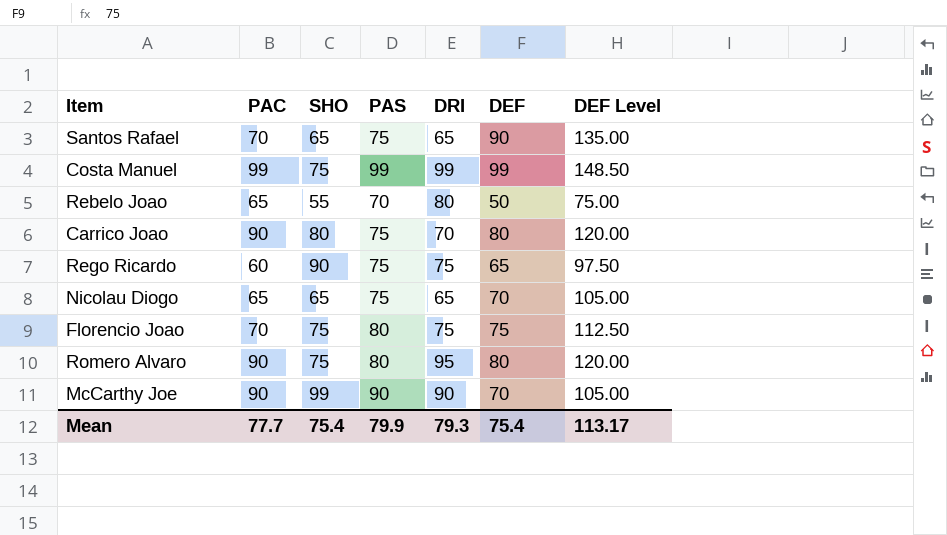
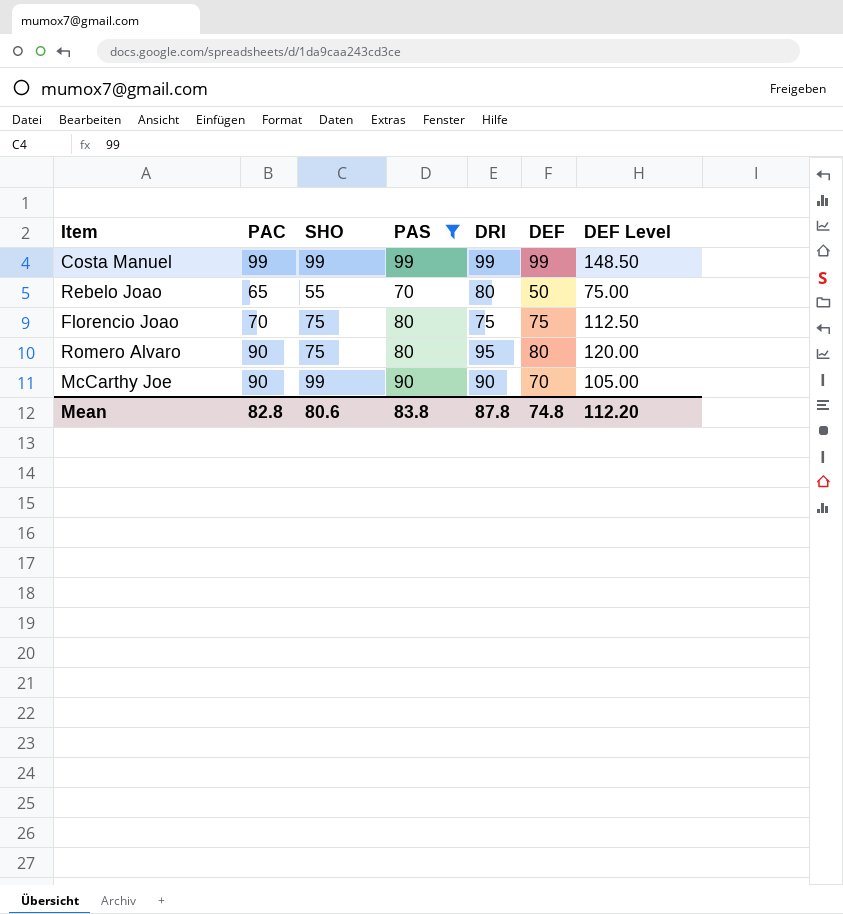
filter: none -> PAS != 75
Costa Manuel | SHO: 75 -> 99
Mean | PAC: 77.7 -> 82.8
Mean | SHO: 75.4 -> 80.6
Mean | PAS: 79.9 -> 83.8
Mean | DRI: 79.3 -> 87.8
Mean | DEF: 75.4 -> 74.8
Mean | DEF Level: 113.17 -> 112.20

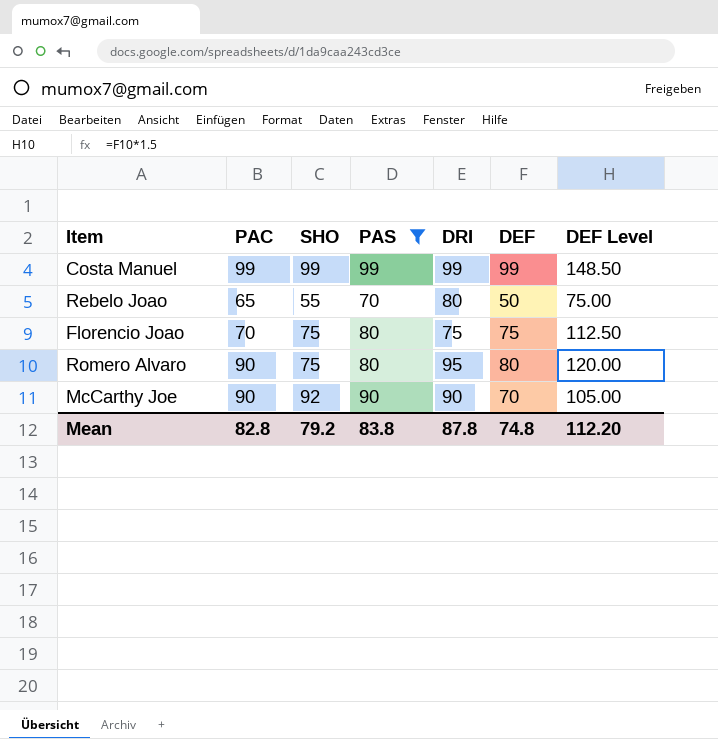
McCarthy Joe | SHO: 99 -> 92
Mean | SHO: 80.6 -> 79.2

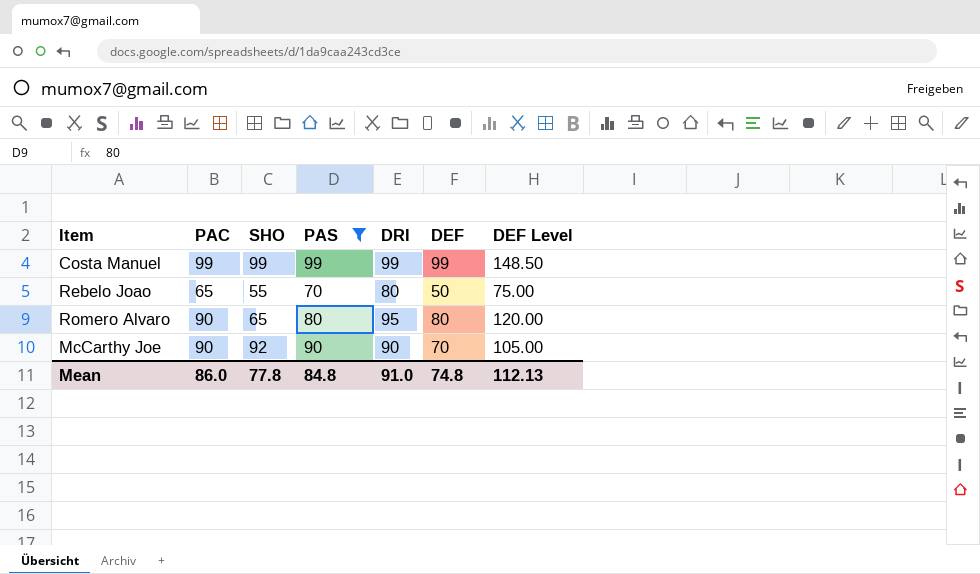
row Florencio Joao: 70 | 75 | 80 | 75 | 75 | 112.50 -> none
Romero Alvaro | SHO: 75 -> 65
Mean | PAC: 82.8 -> 86.0
Mean | SHO: 79.2 -> 77.8
Mean | PAS: 83.8 -> 84.8
Mean | DRI: 87.8 -> 91.0
Mean | DEF Level: 112.20 -> 112.13

